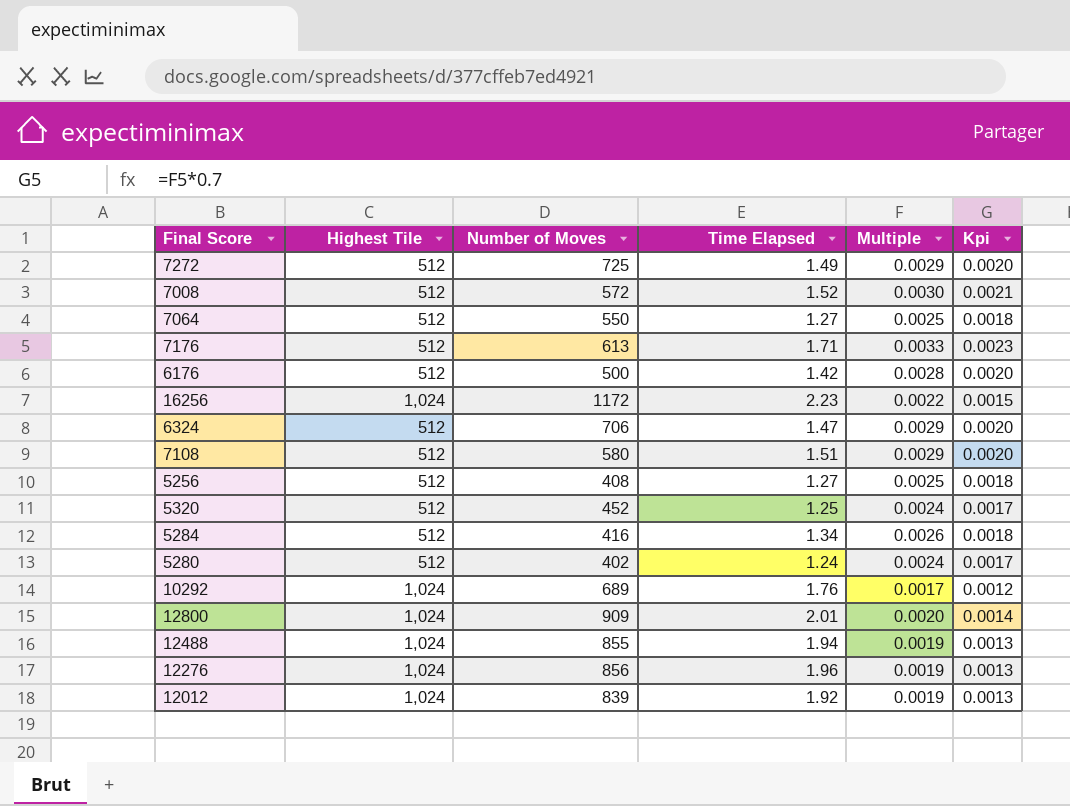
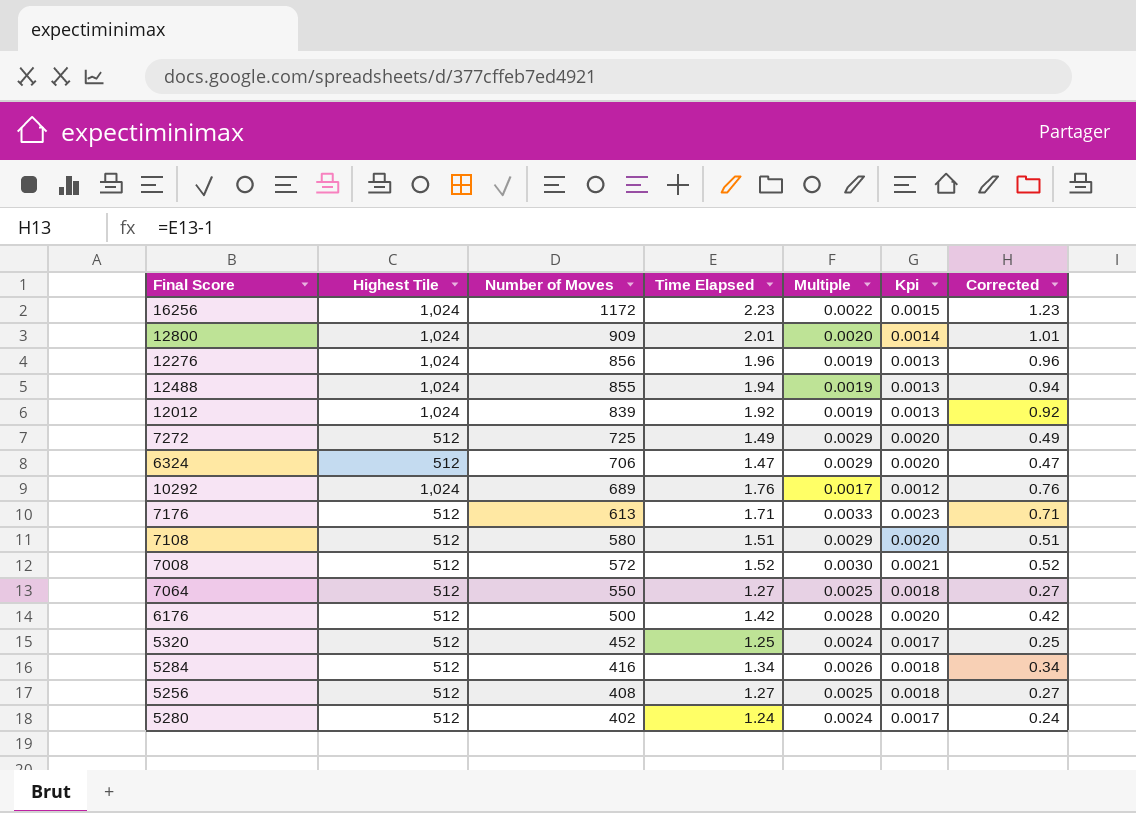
row order: none -> Number of Moves descending
column Corrected | formula: none -> [Time Elapsed] - 1

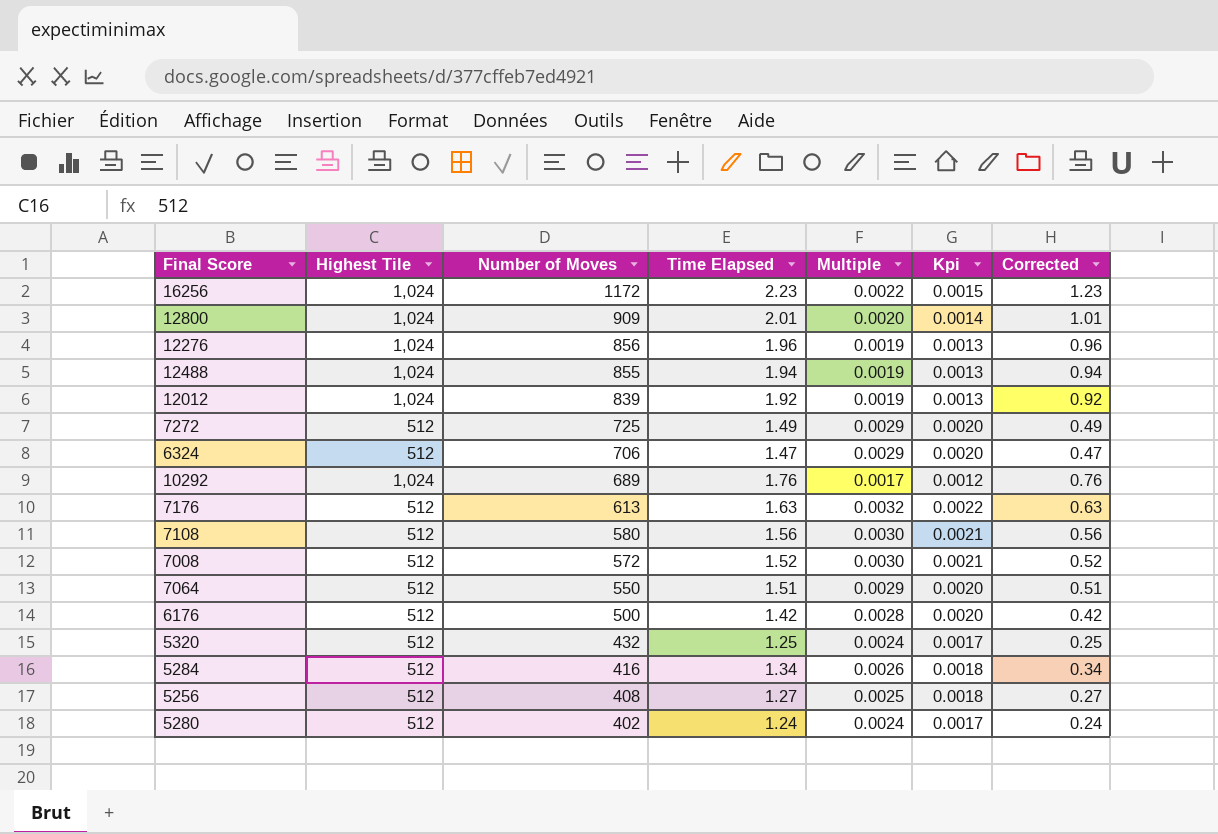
7176 | Time Elapsed: 1.71 -> 1.63
7176 | Multiple: 0.0033 -> 0.0032
7176 | Kpi: 0.0023 -> 0.0022
7176 | Corrected: 0.71 -> 0.63
7108 | Time Elapsed: 1.51 -> 1.56
7108 | Multiple: 0.0029 -> 0.0030
7108 | Kpi: 0.0020 -> 0.0021
7108 | Corrected: 0.51 -> 0.56
7064 | Time Elapsed: 1.27 -> 1.51
7064 | Multiple: 0.0025 -> 0.0029
7064 | Kpi: 0.0018 -> 0.0020
7064 | Corrected: 0.27 -> 0.51
5320 | Number of Moves: 452 -> 432

